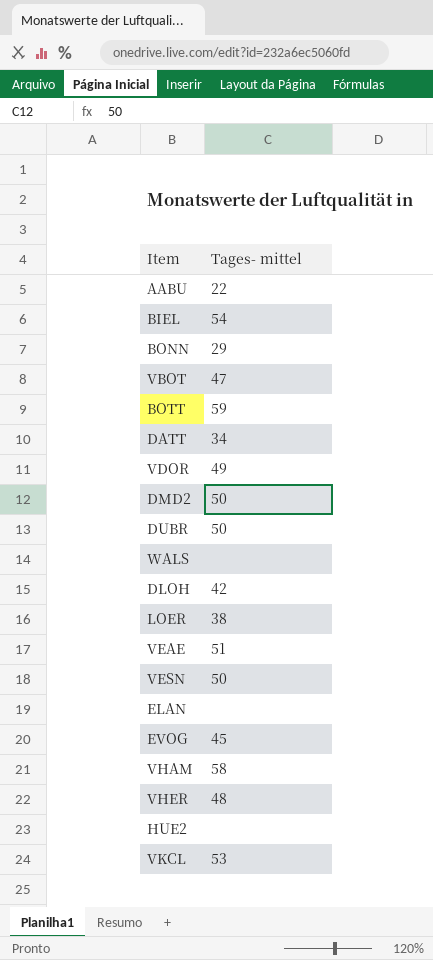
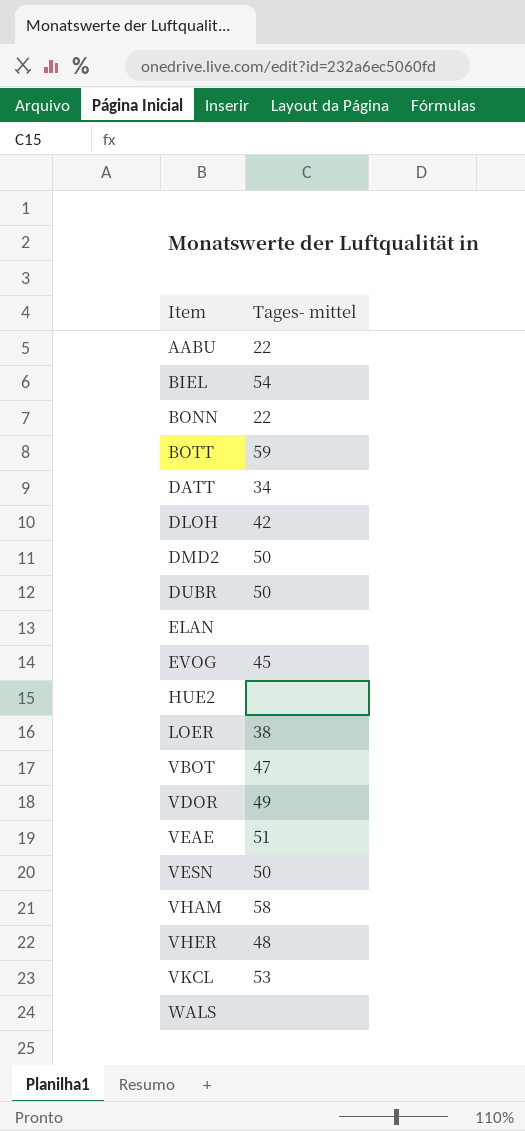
row order: none -> Item ascending
BONN | Tages- mittel: 29 -> 22

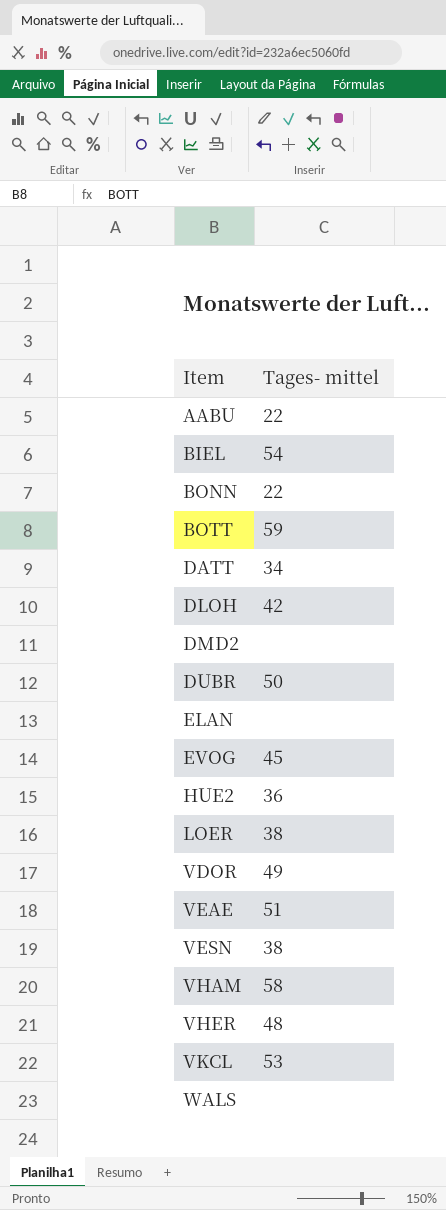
row VBOT: 47 -> none
DMD2 | Tages- mittel: 50 -> none
HUE2 | Tages- mittel: none -> 36
VESN | Tages- mittel: 50 -> 38

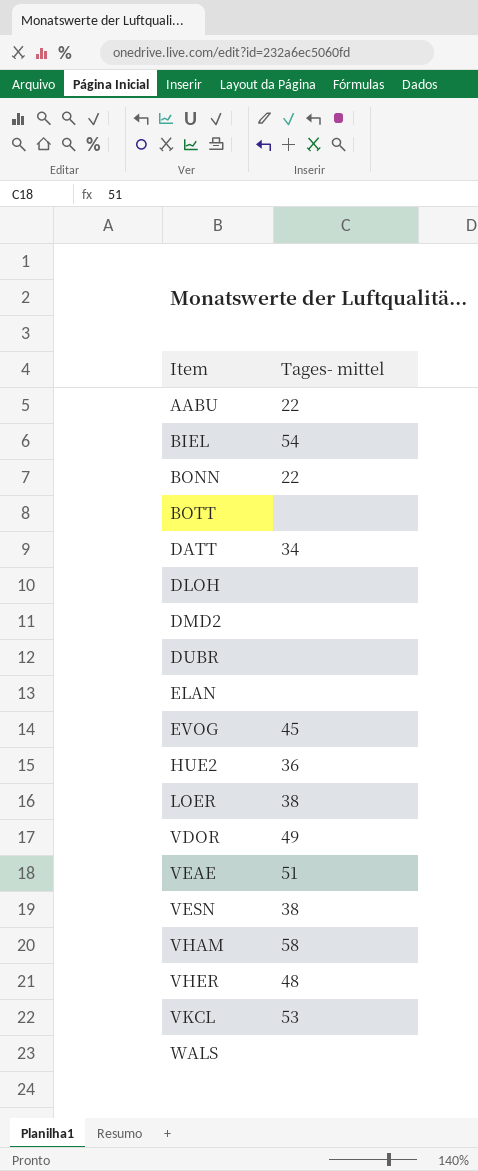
BOTT | Tages- mittel: 59 -> none
DLOH | Tages- mittel: 42 -> none
DUBR | Tages- mittel: 50 -> none

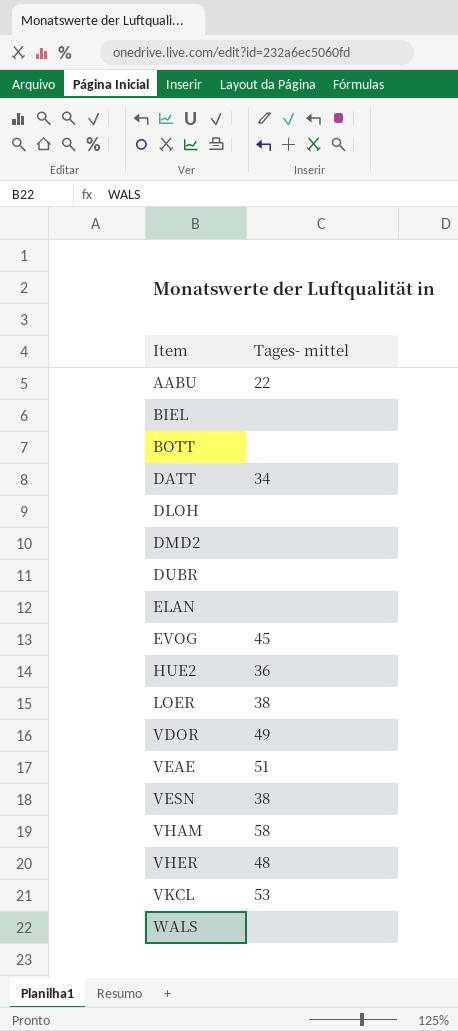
row BONN: 22 -> none
BIEL | Tages- mittel: 54 -> none

